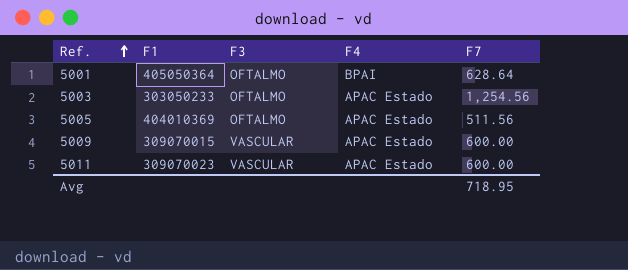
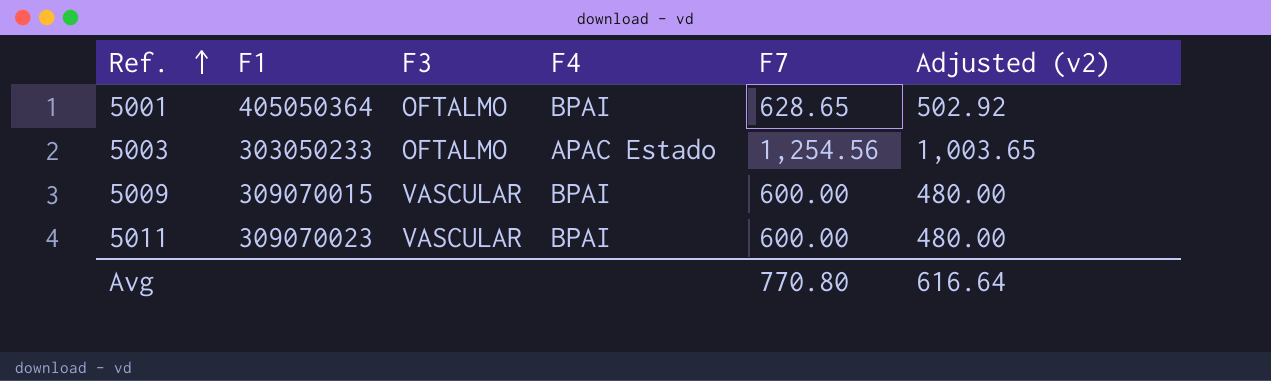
column Adjusted (v2) | formula: none -> [F7] * 0.8
row 5005: 404010369 | OFTALMO | APAC Estado | 511.56 -> none
5001 | F7: 628.64 -> 628.65
5009 | F4: APAC Estado -> BPAI
5011 | F4: APAC Estado -> BPAI
Avg | F7: 718.95 -> 770.80

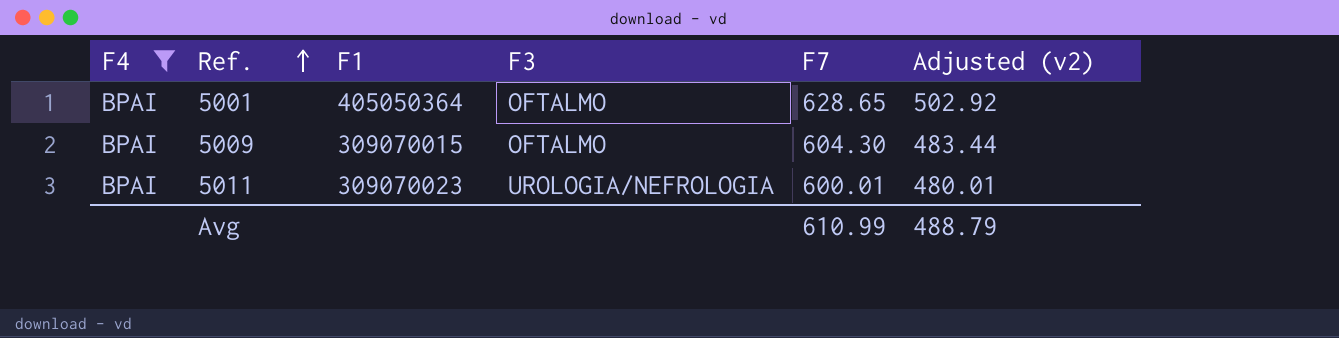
filter: none -> F4 = BPAI
column F4 | position: 4 -> 1
5009 | F3: VASCULAR -> OFTALMO
5009 | F7: 600.00 -> 604.30
5009 | Adjusted (v2): 480.00 -> 483.44
5011 | F3: VASCULAR -> UROLOGIA/NEFROLOGIA
5011 | F7: 600.00 -> 600.01
5011 | Adjusted (v2): 480.00 -> 480.01
Avg | F7: 770.80 -> 610.99
Avg | Adjusted (v2): 616.64 -> 488.79

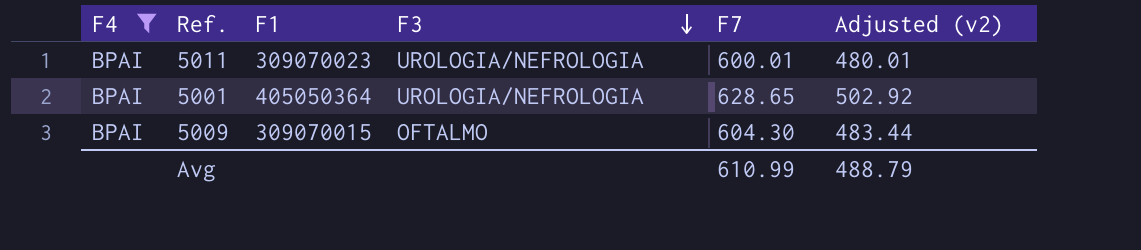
row order: Ref. ascending -> F3 descending
5001 | F3: OFTALMO -> UROLOGIA/NEFROLOGIA

